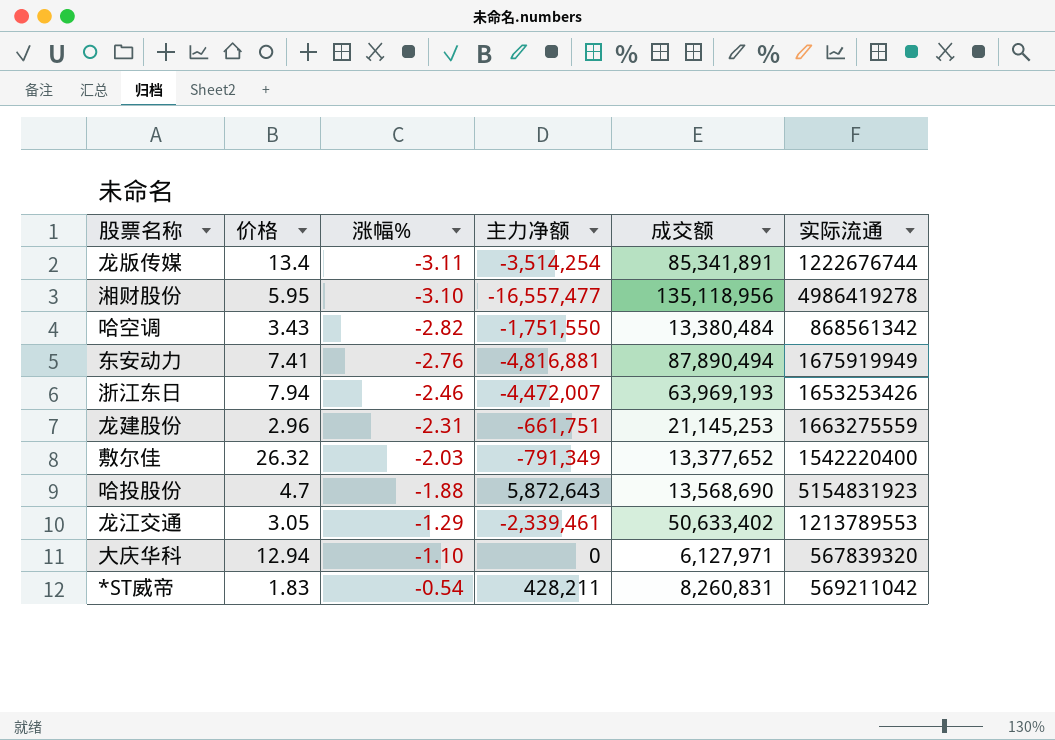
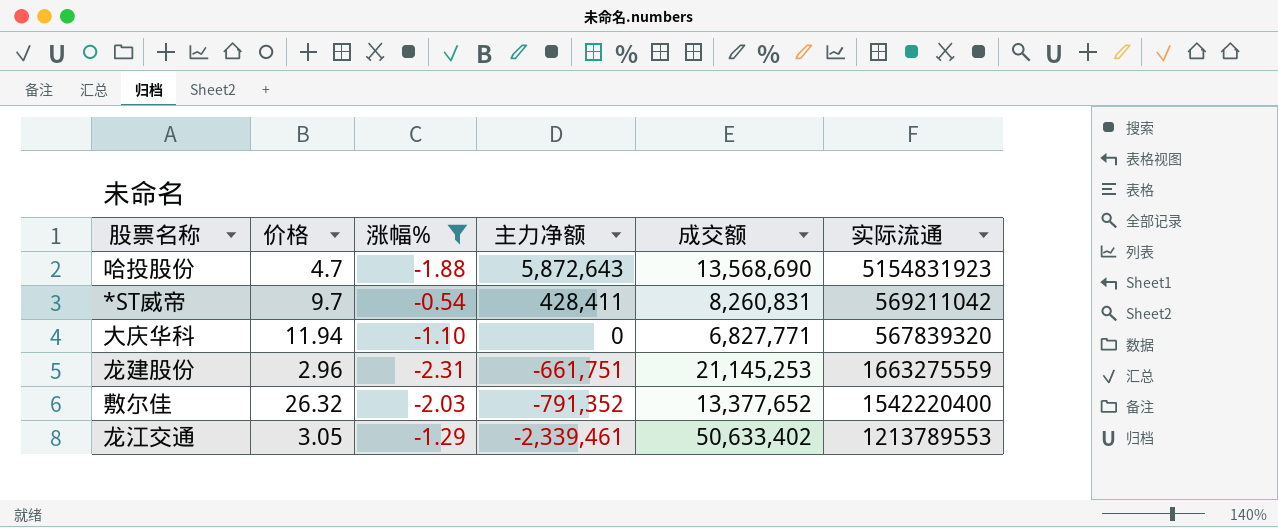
filter: none -> 涨幅% >= -2.31
row order: 涨幅% ascending -> 主力净额 descending
*ST威帝 | 价格: 1.83 -> 9.7
*ST威帝 | 主力净额: 428,211 -> 428,411
大庆华科 | 价格: 12.94 -> 11.94
大庆华科 | 成交额: 6,127,971 -> 6,827,771
敷尔佳 | 主力净额: -791,349 -> -791,352

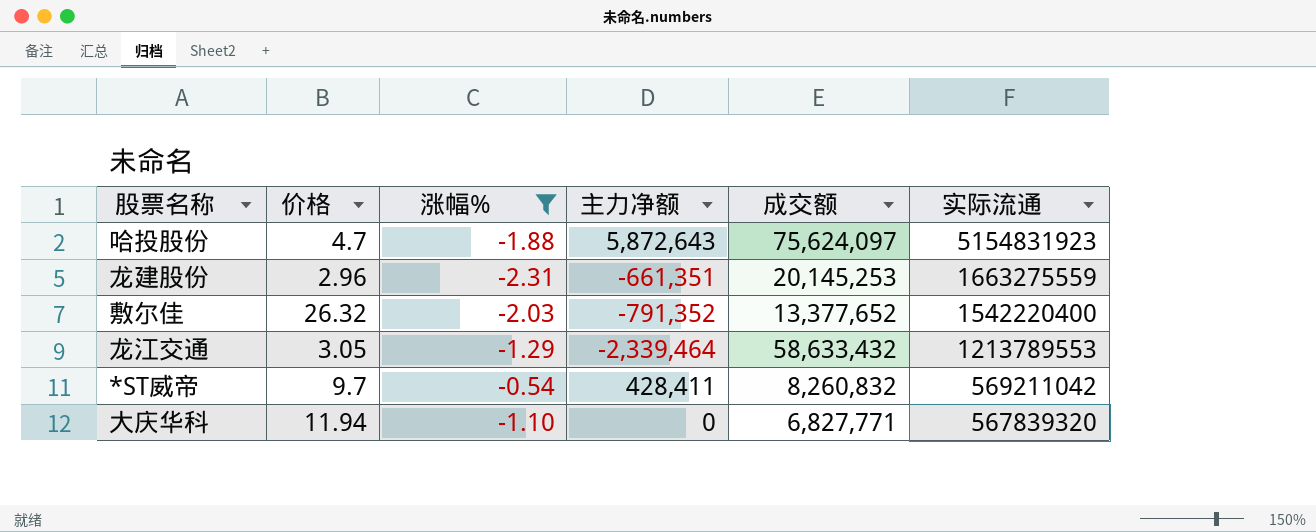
row order: 主力净额 descending -> 实际流通 descending
哈投股份 | 成交额: 13,568,690 -> 75,624,097
龙建股份 | 主力净额: -661,751 -> -661,351
龙建股份 | 成交额: 21,145,253 -> 20,145,253
龙江交通 | 主力净额: -2,339,461 -> -2,339,464
龙江交通 | 成交额: 50,633,402 -> 58,633,432
*ST威帝 | 成交额: 8,260,831 -> 8,260,832

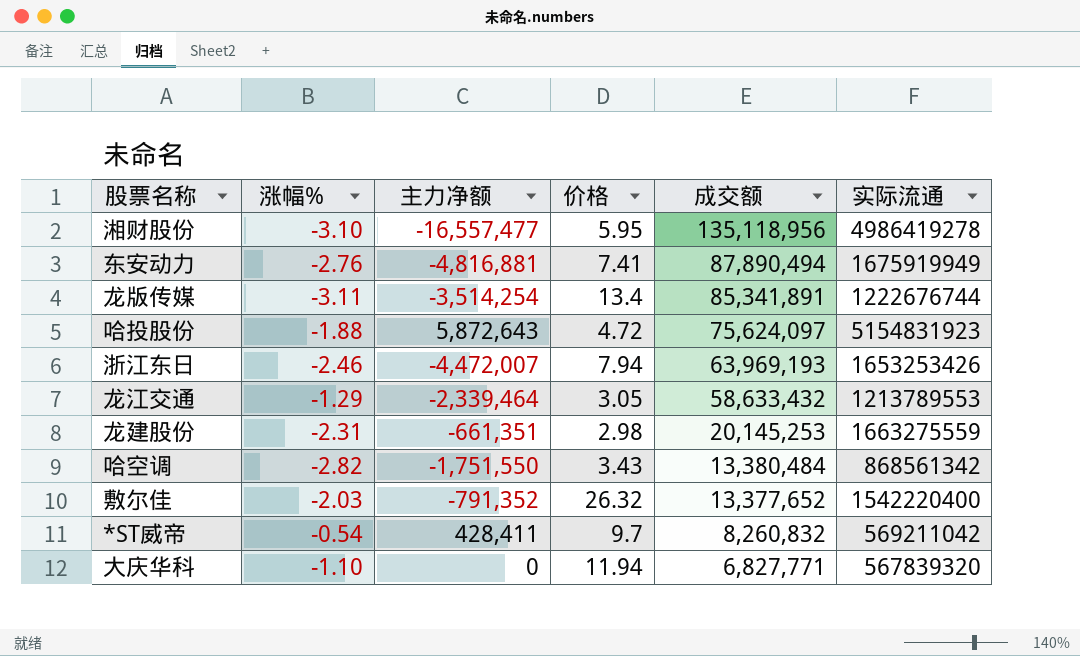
filter: 涨幅% >= -2.31 -> none
row order: 实际流通 descending -> 成交额 descending
column 价格 | position: 2 -> 4
哈投股份 | 价格: 4.7 -> 4.72
龙建股份 | 价格: 2.96 -> 2.98

